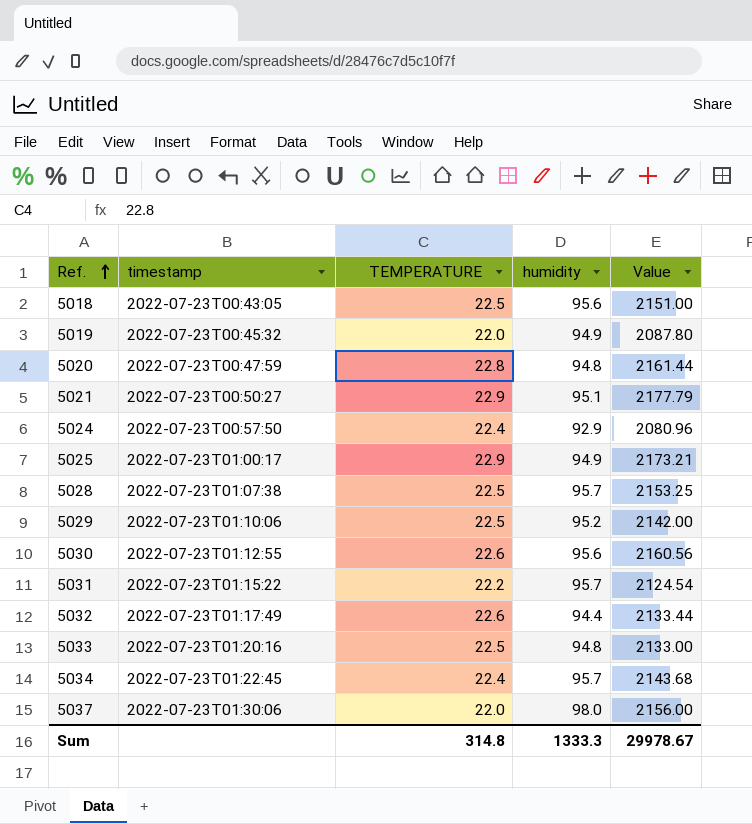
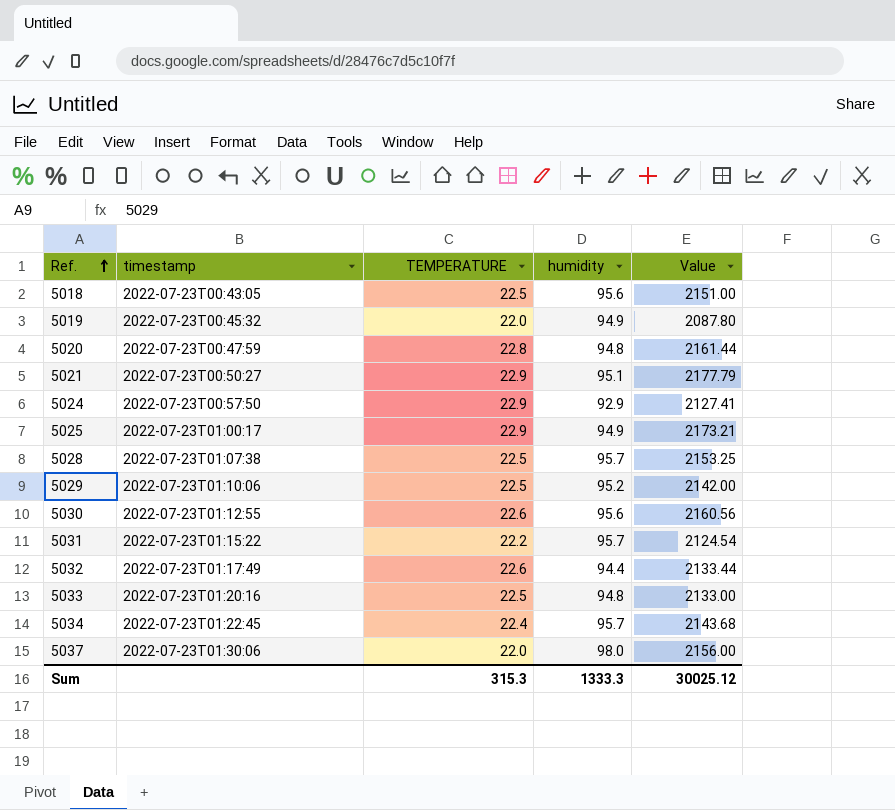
5024 | TEMPERATURE: 22.4 -> 22.9
5024 | Value: 2080.96 -> 2127.41
Sum | TEMPERATURE: 314.8 -> 315.3
Sum | Value: 29978.67 -> 30025.12

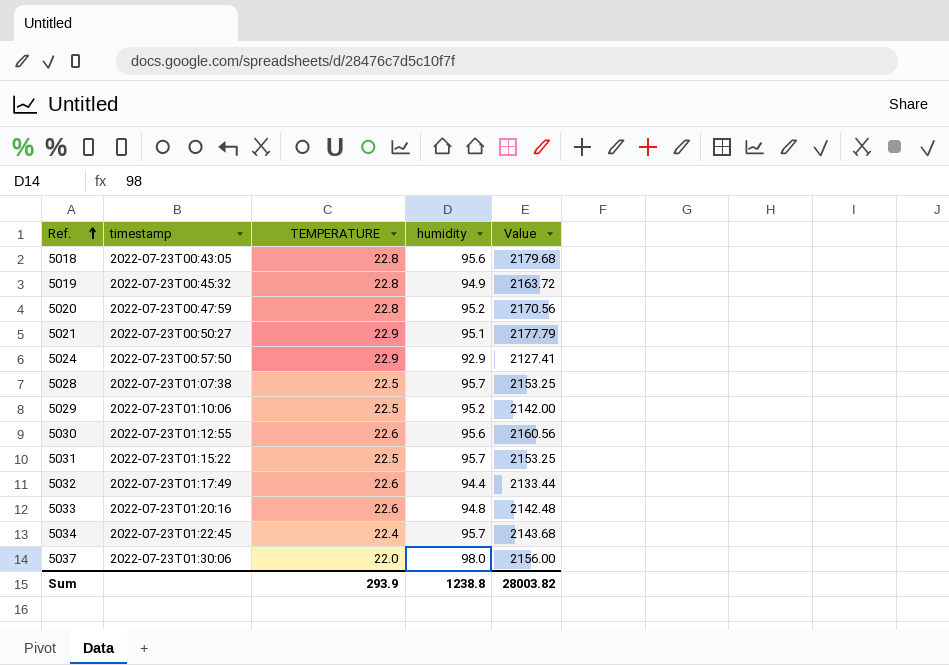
row 5025: 2022-07-23T01:00:17 | 22.9 | 94.9 | 2173.21 -> none
5018 | TEMPERATURE: 22.5 -> 22.8
5018 | Value: 2151.00 -> 2179.68
5019 | TEMPERATURE: 22.0 -> 22.8
5019 | Value: 2087.80 -> 2163.72
5020 | humidity: 94.8 -> 95.2
5020 | Value: 2161.44 -> 2170.56
5031 | TEMPERATURE: 22.2 -> 22.5
5031 | Value: 2124.54 -> 2153.25
5033 | TEMPERATURE: 22.5 -> 22.6
5033 | Value: 2133.00 -> 2142.48
Sum | TEMPERATURE: 315.3 -> 293.9
Sum | humidity: 1333.3 -> 1238.8
Sum | Value: 30025.12 -> 28003.82

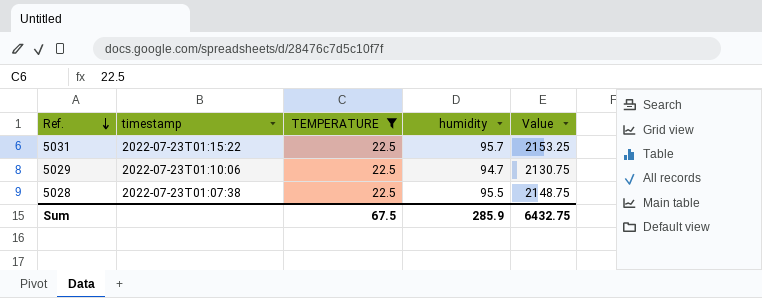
filter: none -> TEMPERATURE = 22.5
row order: Ref. ascending -> Ref. descending
5029 | humidity: 95.2 -> 94.7
5029 | Value: 2142.00 -> 2130.75
5028 | humidity: 95.7 -> 95.5
5028 | Value: 2153.25 -> 2148.75
Sum | TEMPERATURE: 293.9 -> 67.5
Sum | humidity: 1238.8 -> 285.9
Sum | Value: 28003.82 -> 6432.75

